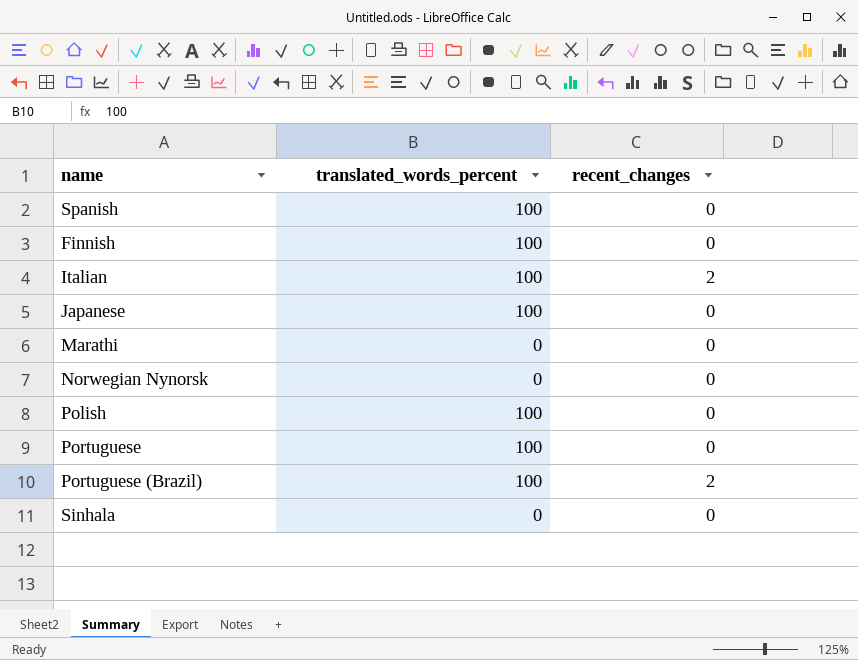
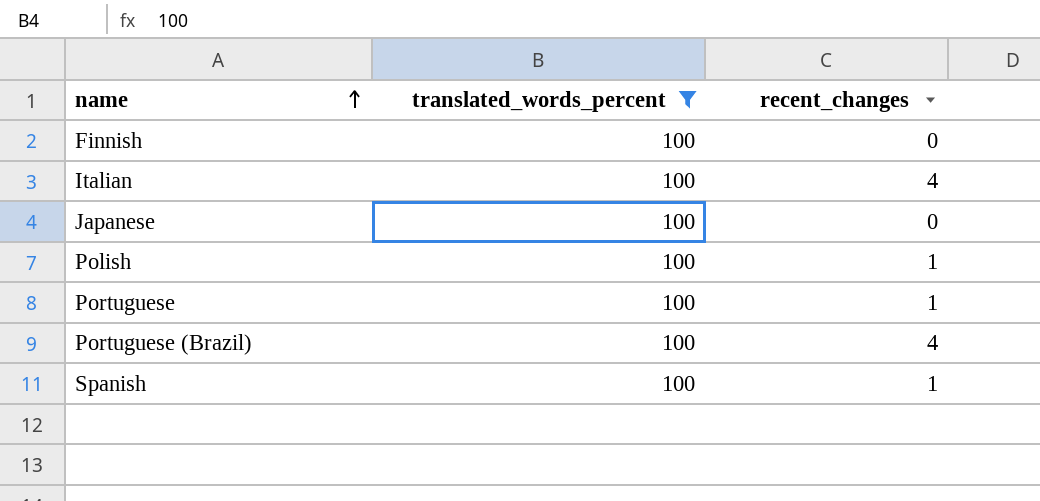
filter: none -> translated_words_percent = 100
row order: none -> name ascending
Italian | recent_changes: 2 -> 4
Polish | recent_changes: 0 -> 1
Portuguese | recent_changes: 0 -> 1
Portuguese (Brazil) | recent_changes: 2 -> 4
Spanish | recent_changes: 0 -> 1

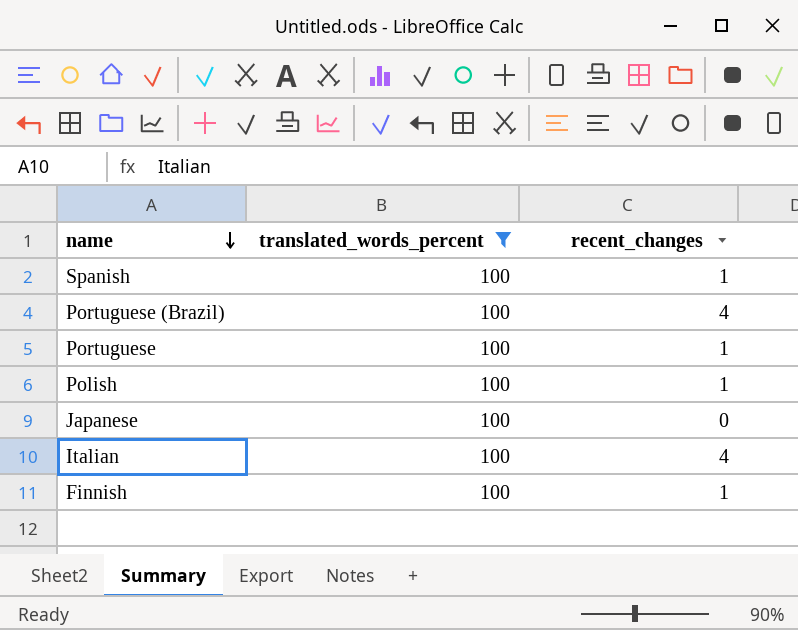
row order: name ascending -> name descending
Finnish | recent_changes: 0 -> 1

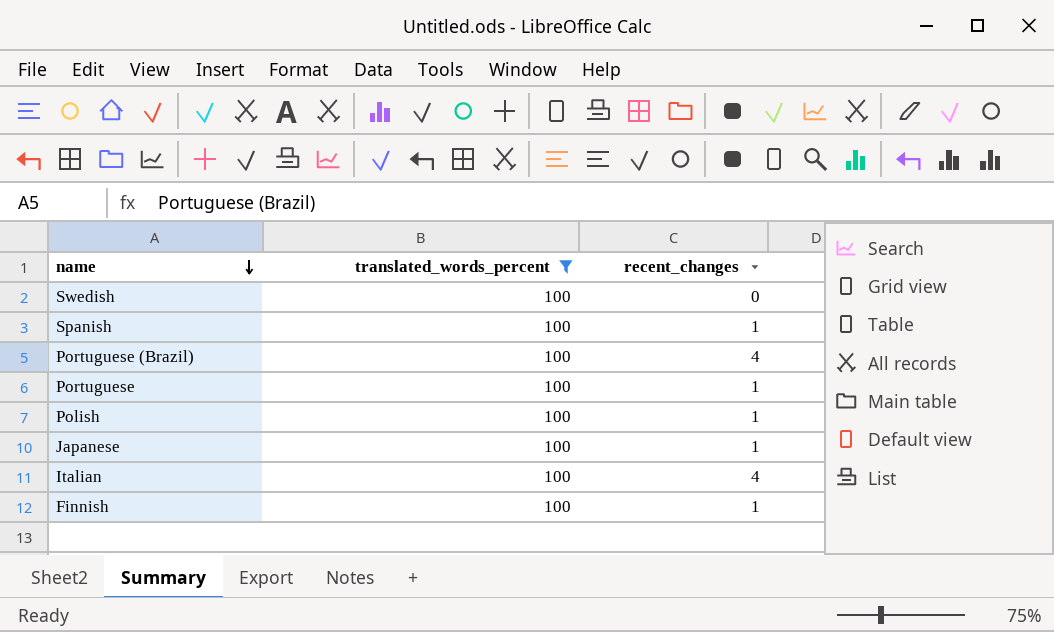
row Swedish: none -> 100 | 0
Japanese | recent_changes: 0 -> 1

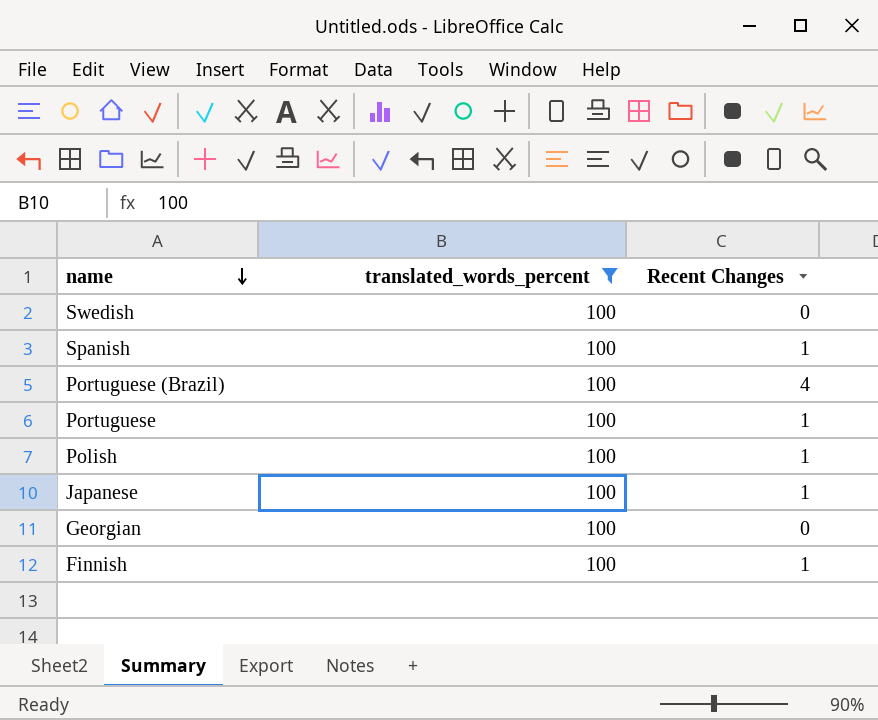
column name: recent_changes -> Recent Changes
row Italian: 100 | 4 -> none
row Georgian: none -> 100 | 0

